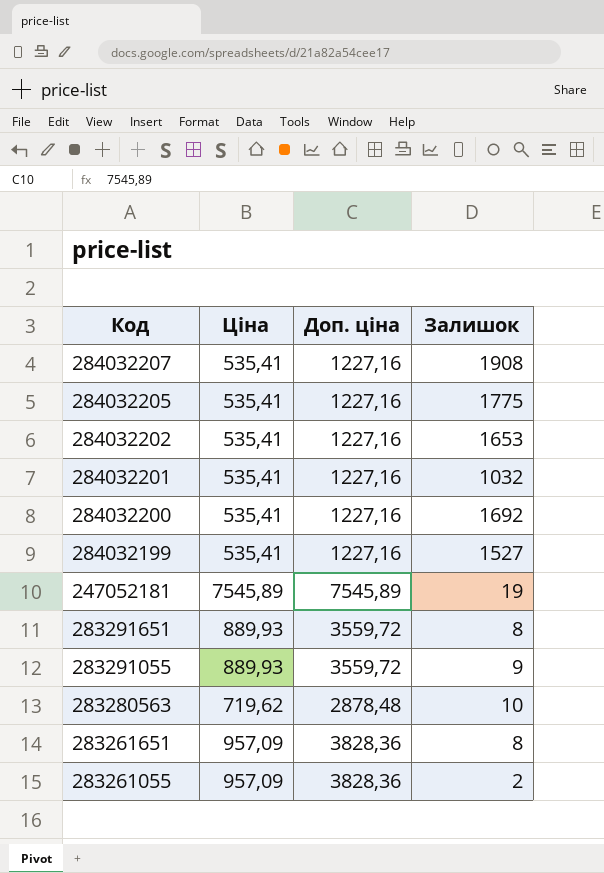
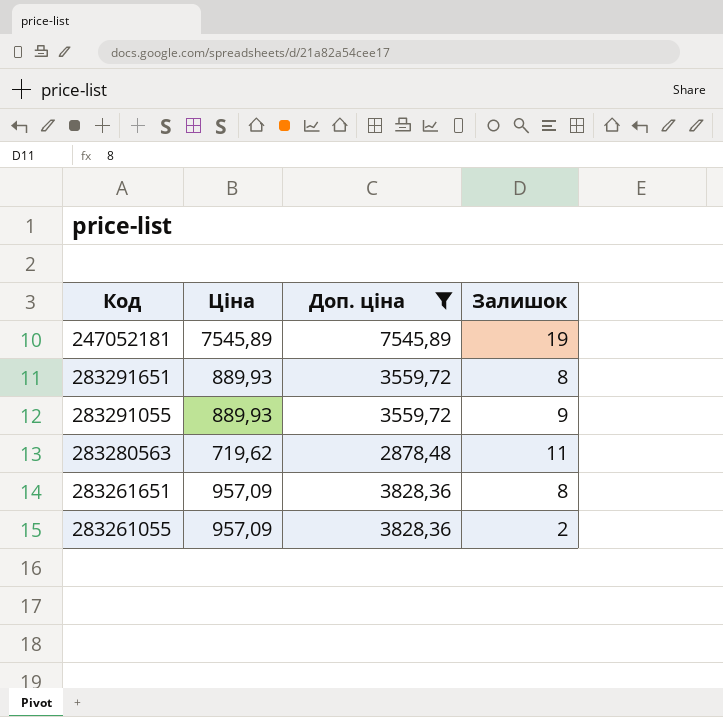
filter: none -> Доп. ціна != 1227,16
283280563 | Залишок: 10 -> 11

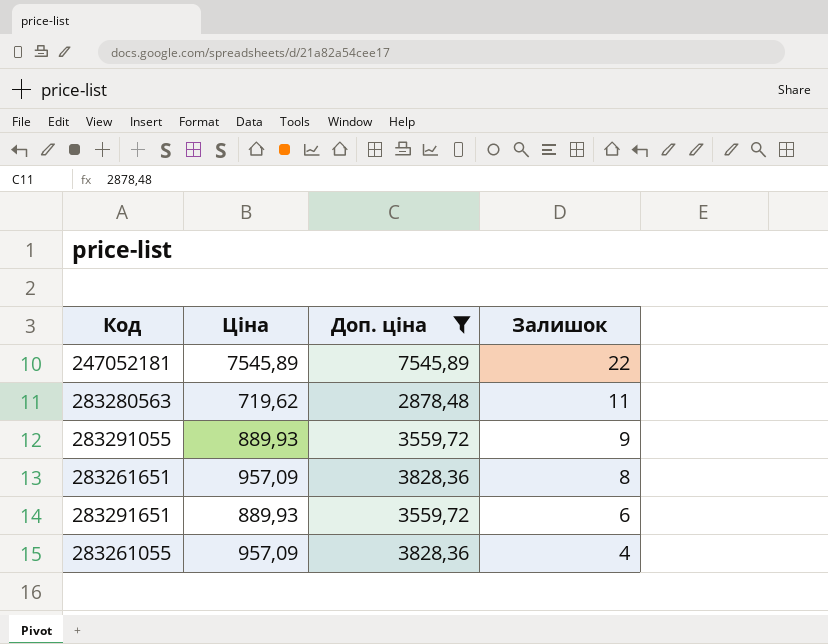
row order: none -> Залишок descending
247052181 | Залишок: 19 -> 22
283291651 | Залишок: 8 -> 6
283261055 | Залишок: 2 -> 4

